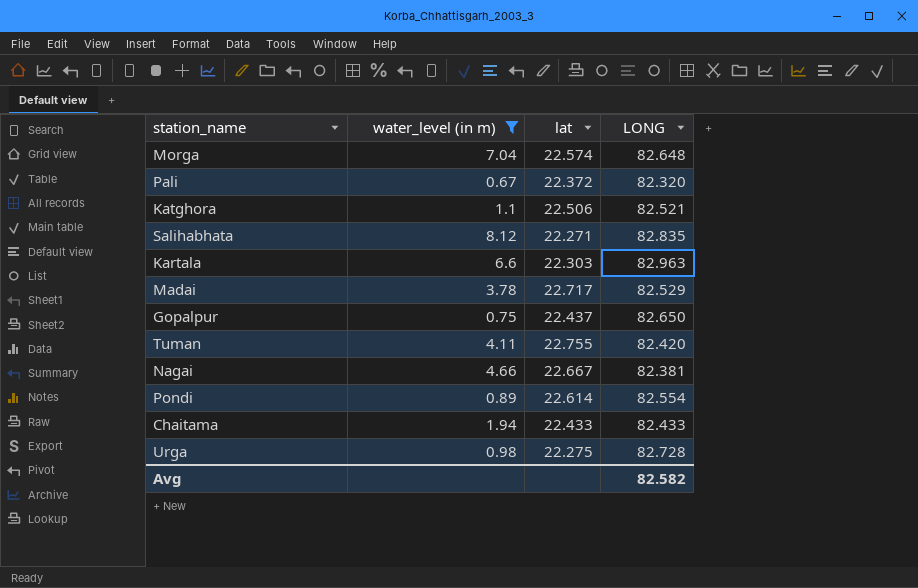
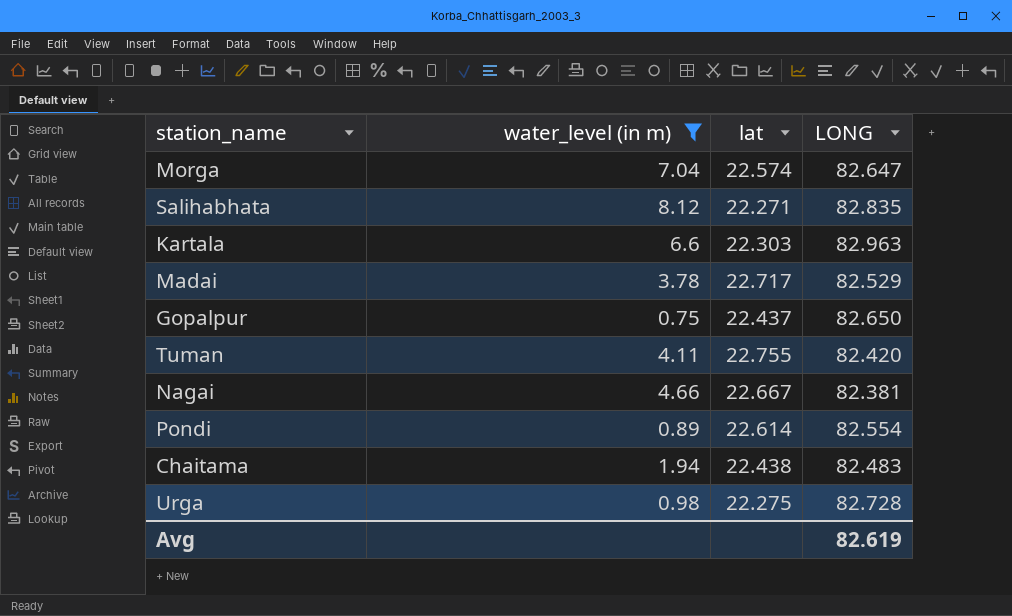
row Pali: 0.67 | 22.372 | 82.320 -> none
row Katghora: 1.1 | 22.506 | 82.521 -> none
Morga | LONG: 82.648 -> 82.647
Chaitama | lat: 22.433 -> 22.438
Chaitama | LONG: 82.433 -> 82.483
Avg | LONG: 82.582 -> 82.619

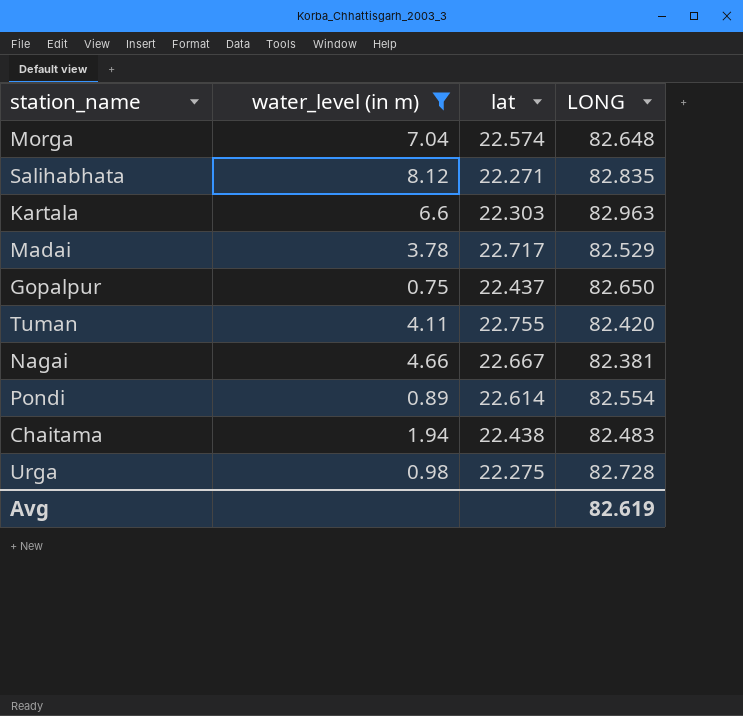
Morga | LONG: 82.647 -> 82.648

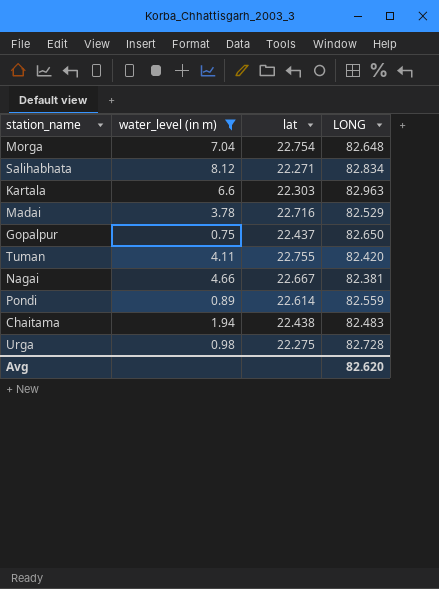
Morga | lat: 22.574 -> 22.754
Salihabhata | LONG: 82.835 -> 82.834
Madai | lat: 22.717 -> 22.716
Pondi | LONG: 82.554 -> 82.559
Avg | LONG: 82.619 -> 82.620

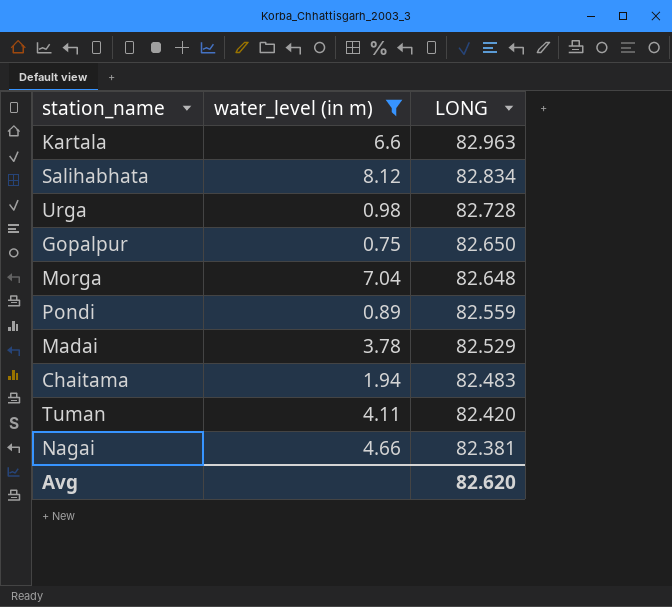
row order: none -> LONG descending
column lat | position: 3 -> none

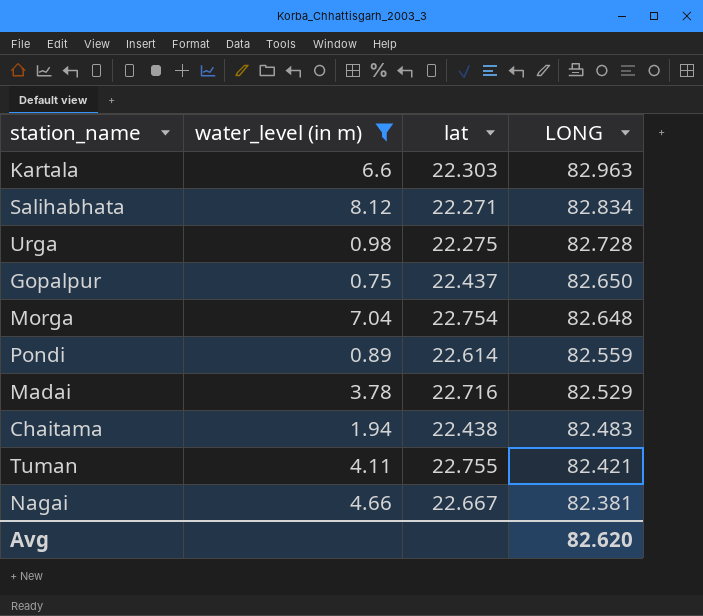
column lat | position: none -> 3
Tuman | LONG: 82.420 -> 82.421

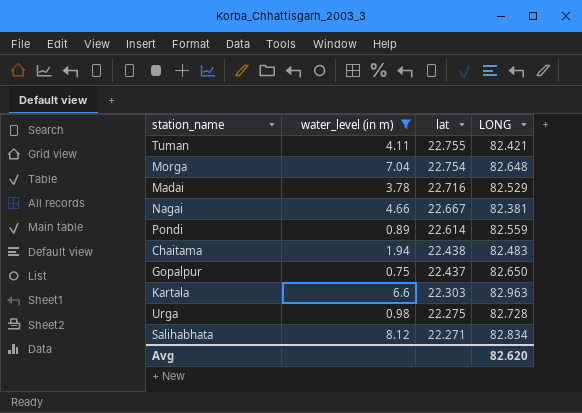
row order: LONG descending -> lat descending

